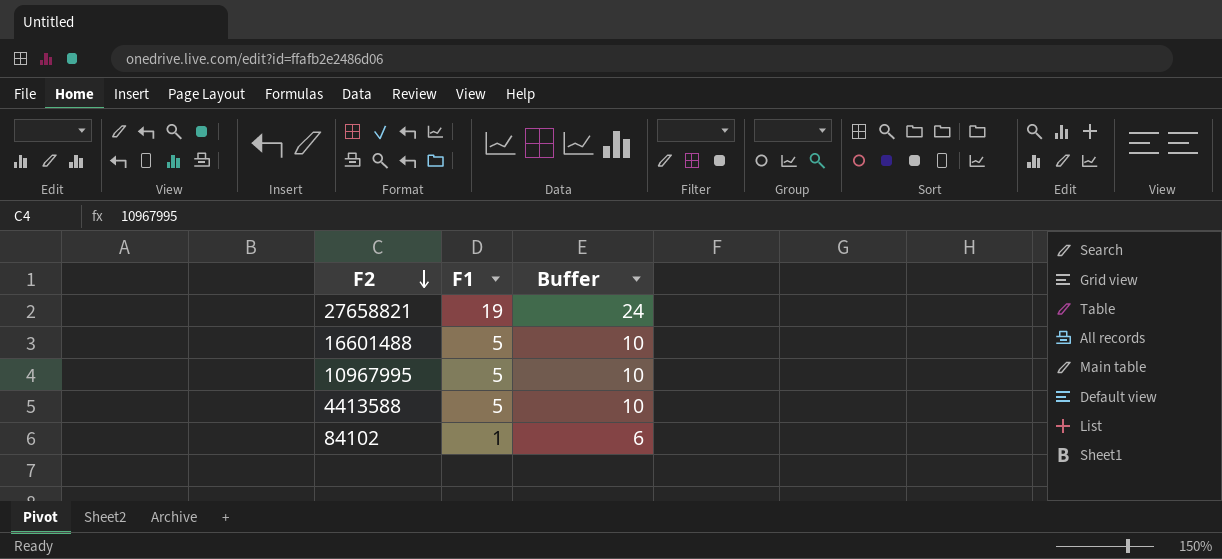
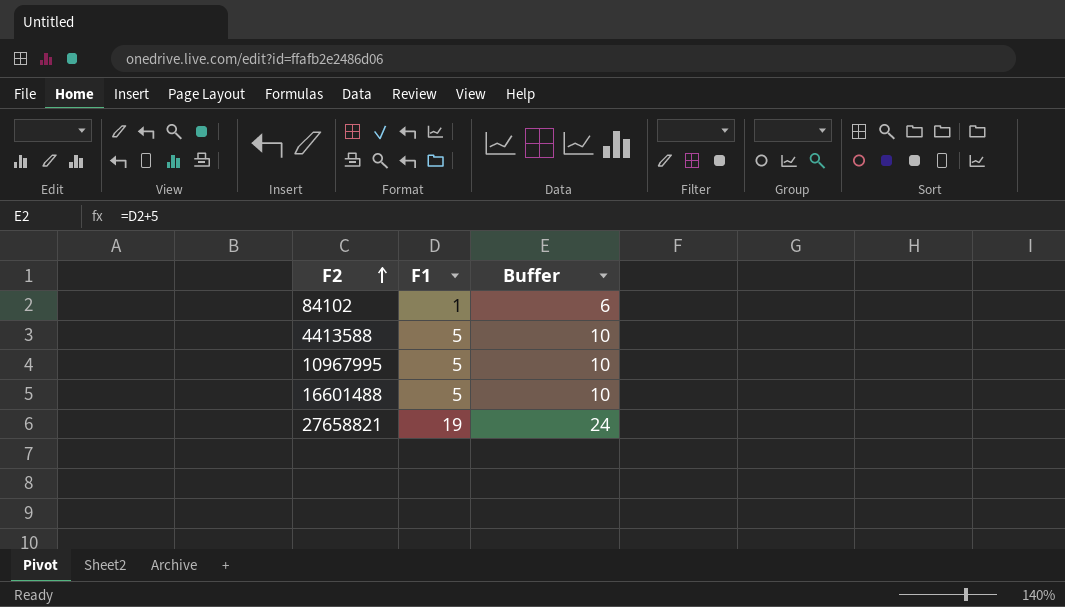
row order: F2 descending -> F2 ascending

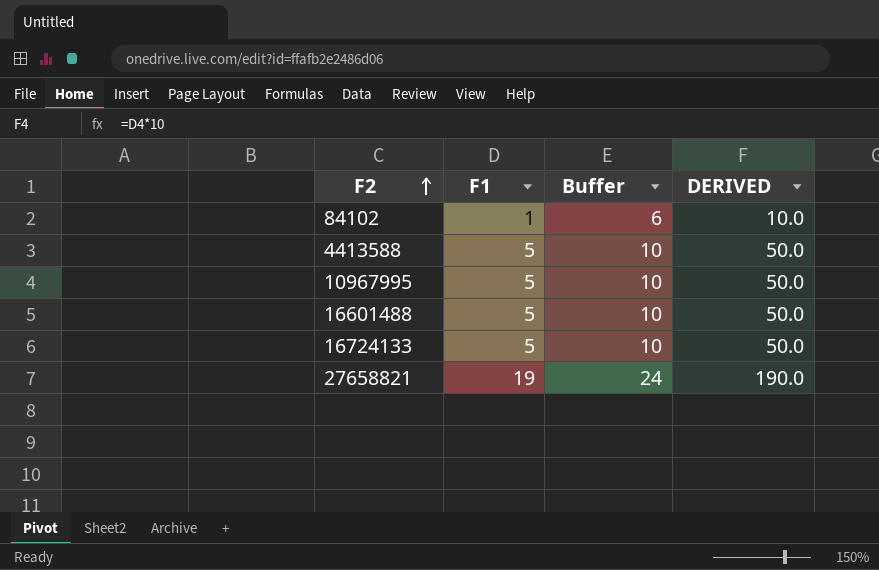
column DERIVED | formula: none -> [F1] * 10
row 16724133: none -> 5 | 10 | 50.0

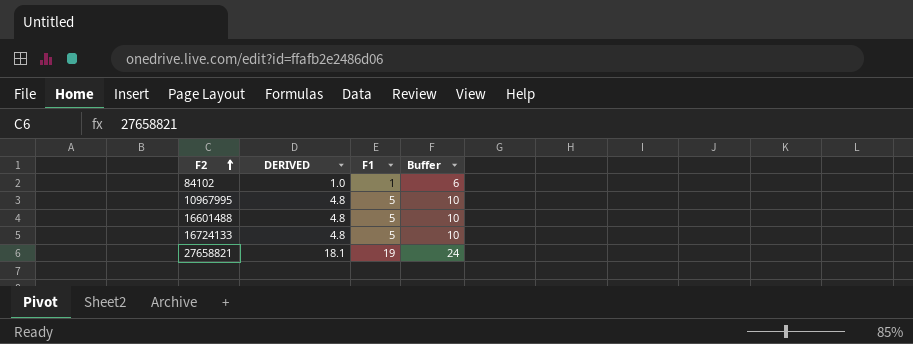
column DERIVED | formula: [F1] * 10 -> [F1] * 0.95
column DERIVED | position: 4 -> 2
row 4413588: 5 | 10 | 50.0 -> none

